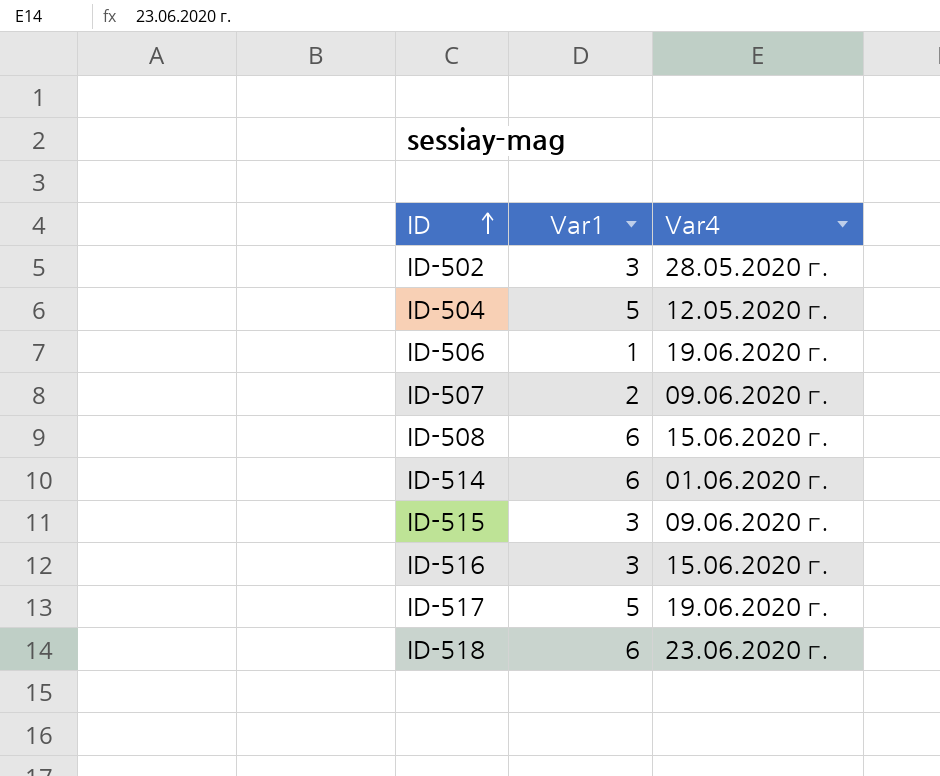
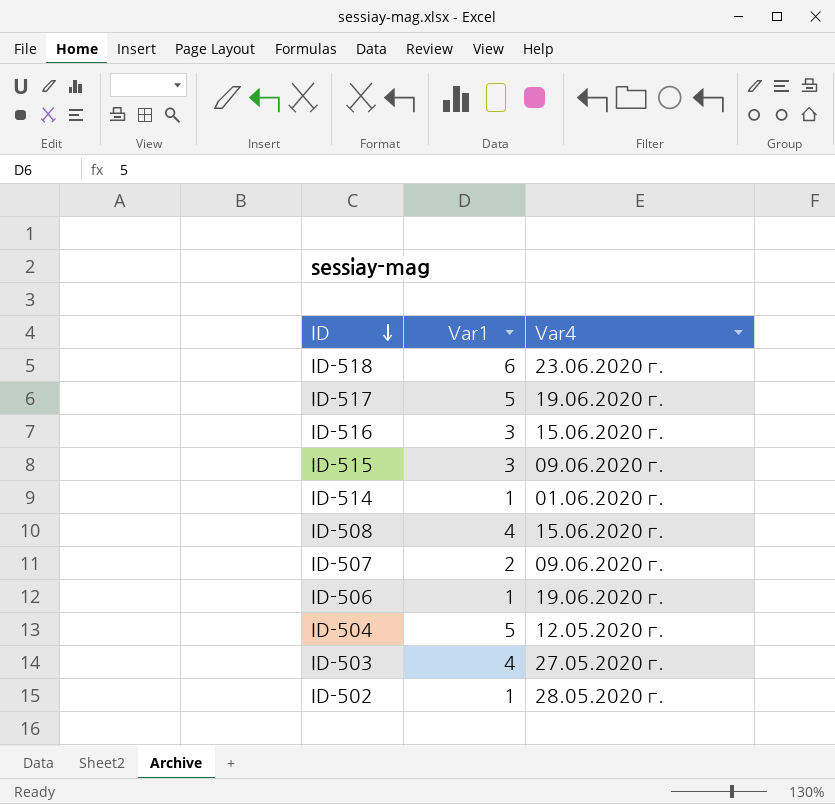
row order: ID ascending -> ID descending
ID-514 | Var1: 6 -> 1
ID-508 | Var1: 6 -> 4
row ID-503: none -> 4 | 27.05.2020 г.
ID-502 | Var1: 3 -> 1

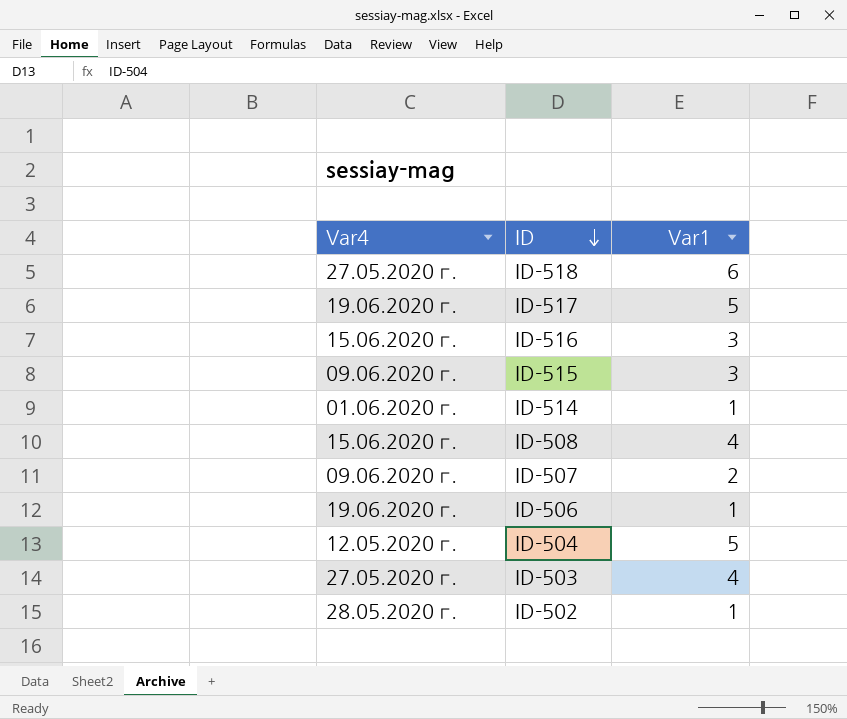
column Var4 | position: 3 -> 1
ID-518 | Var4: 23.06.2020 г. -> 27.05.2020 г.

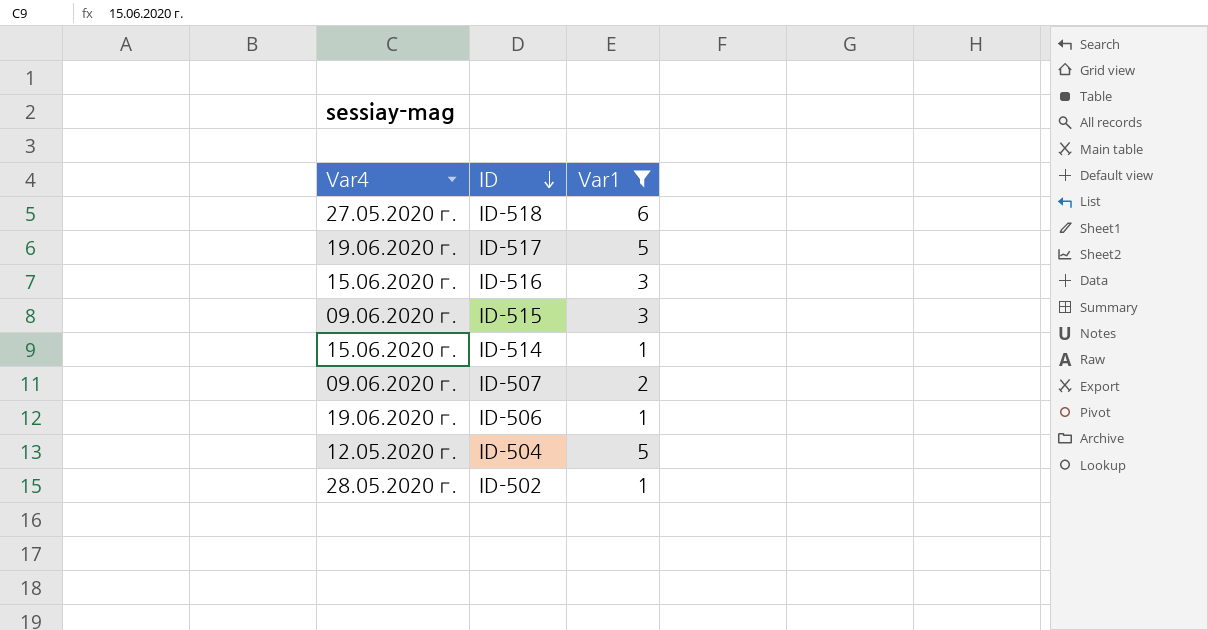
filter: none -> Var1 != 4
ID-514 | Var4: 01.06.2020 г. -> 15.06.2020 г.

